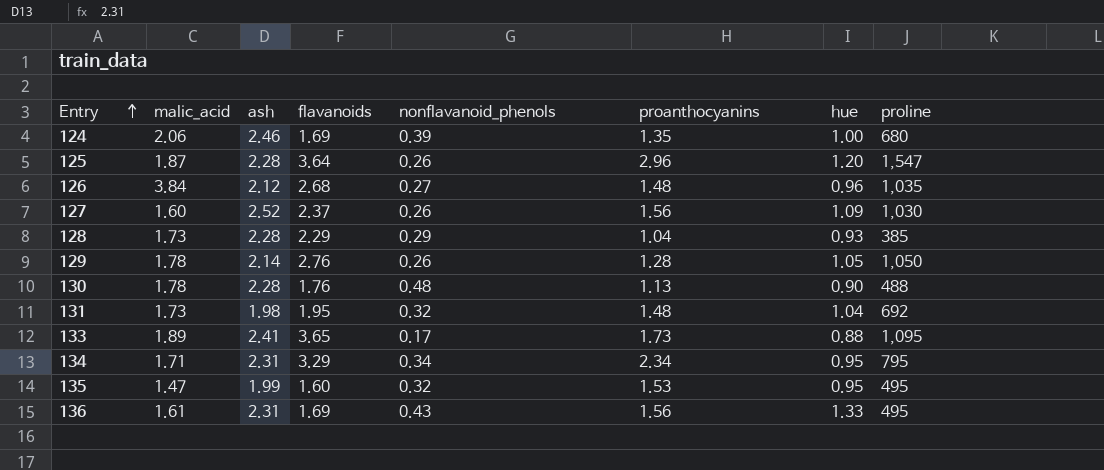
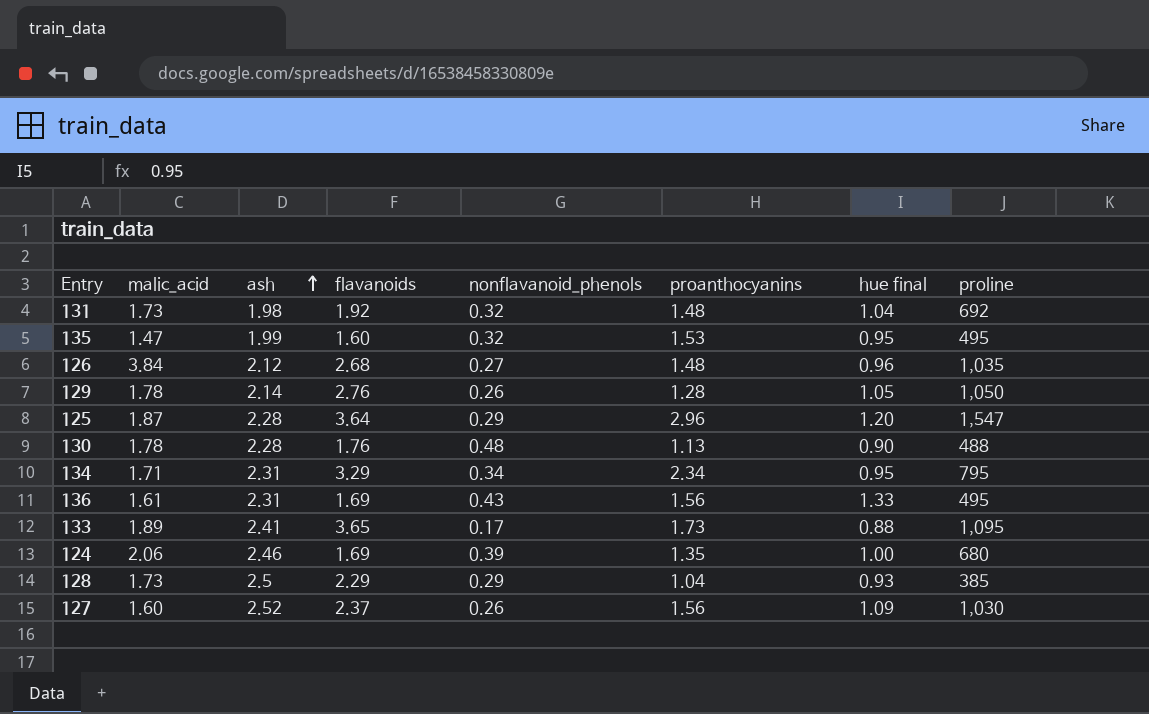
row order: Entry ascending -> ash ascending
column name: hue -> hue final
131 | flavanoids: 1.95 -> 1.92
125 | nonflavanoid_phenols: 0.26 -> 0.29
128 | ash: 2.28 -> 2.5

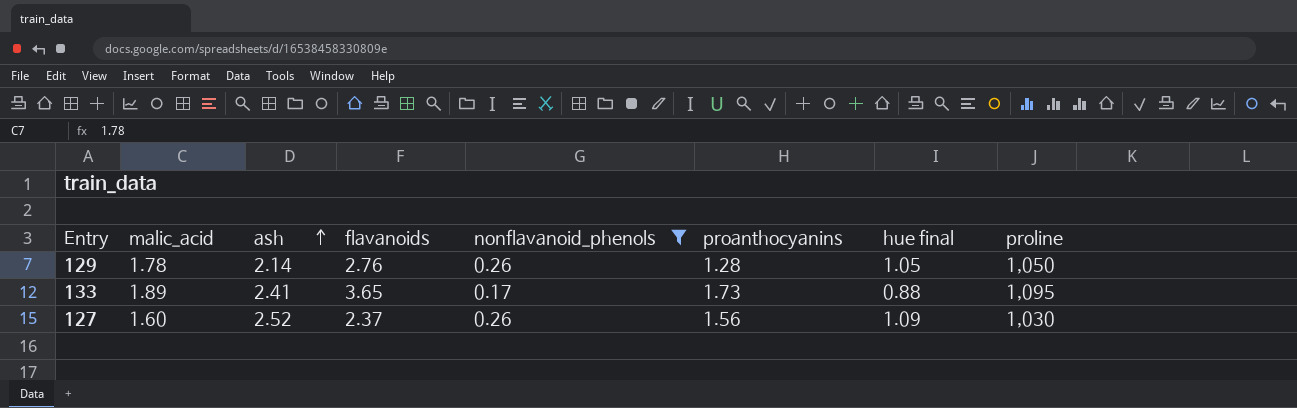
filter: none -> nonflavanoid_phenols <= 0.26

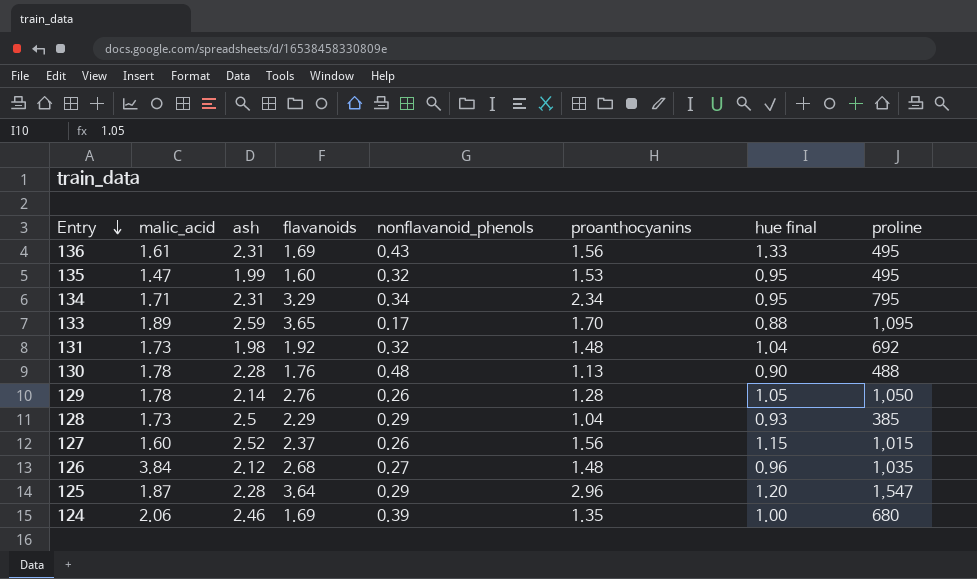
filter: nonflavanoid_phenols <= 0.26 -> none
row order: ash ascending -> Entry descending
133 | ash: 2.41 -> 2.59
133 | proanthocyanins: 1.73 -> 1.70
127 | hue final: 1.09 -> 1.15
127 | proline: 1,030 -> 1,015

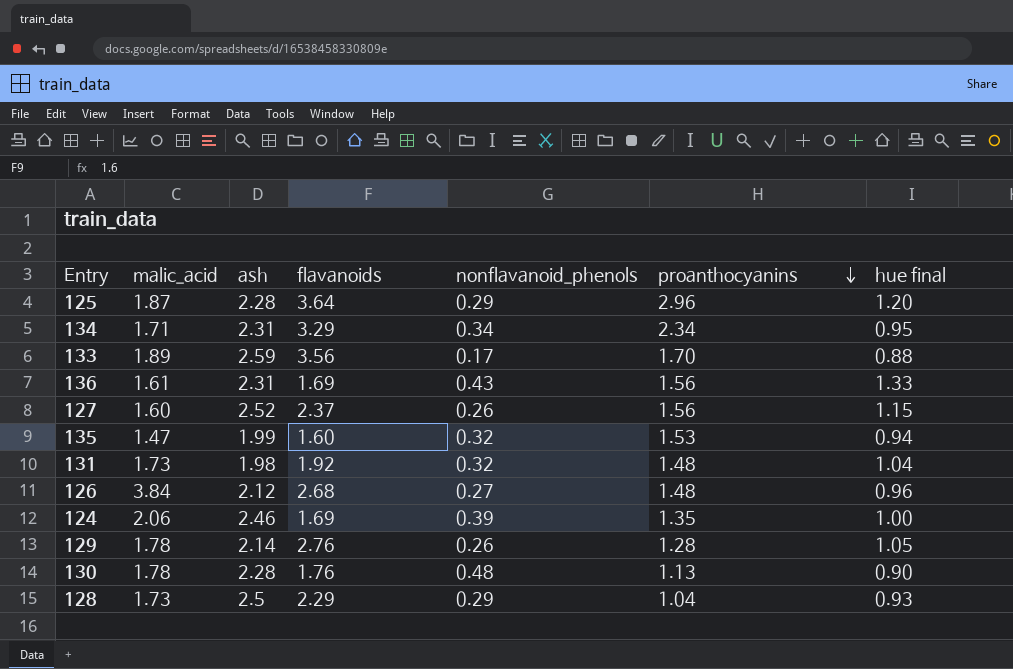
row order: Entry descending -> proanthocyanins descending
column proline | position: 8 -> none
133 | flavanoids: 3.65 -> 3.56
135 | hue final: 0.95 -> 0.94

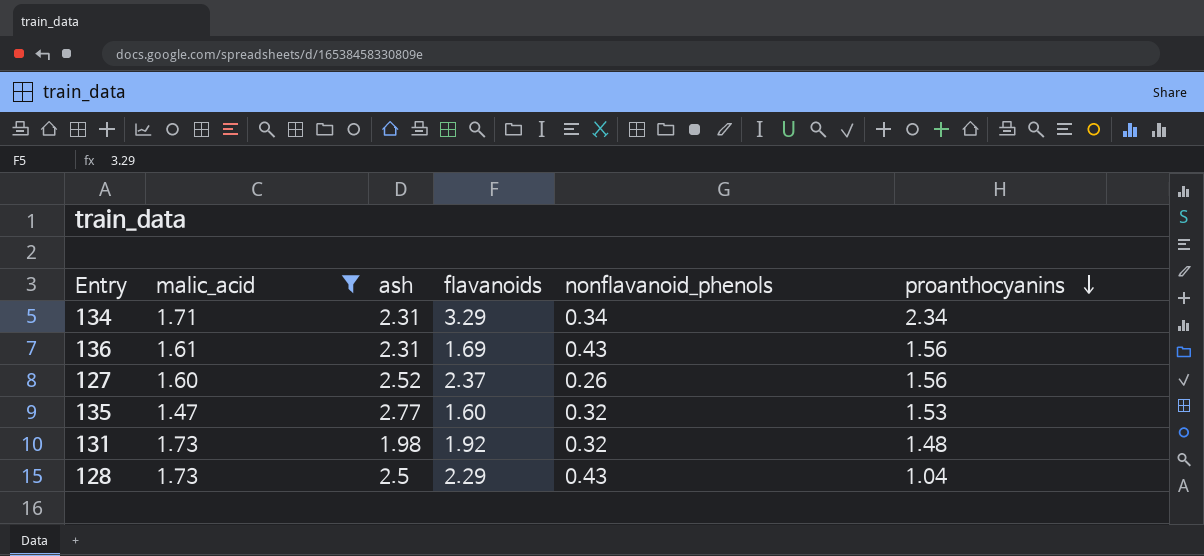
filter: none -> malic_acid <= 1.73
column hue final | position: 7 -> none
135 | ash: 1.99 -> 2.77
128 | nonflavanoid_phenols: 0.29 -> 0.43

